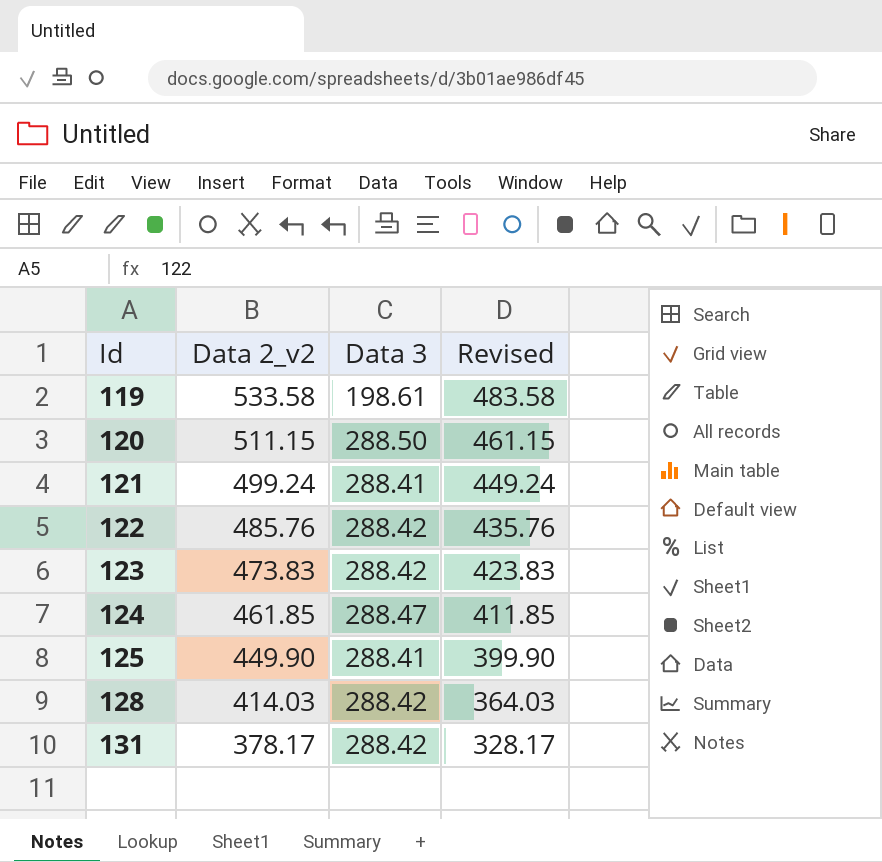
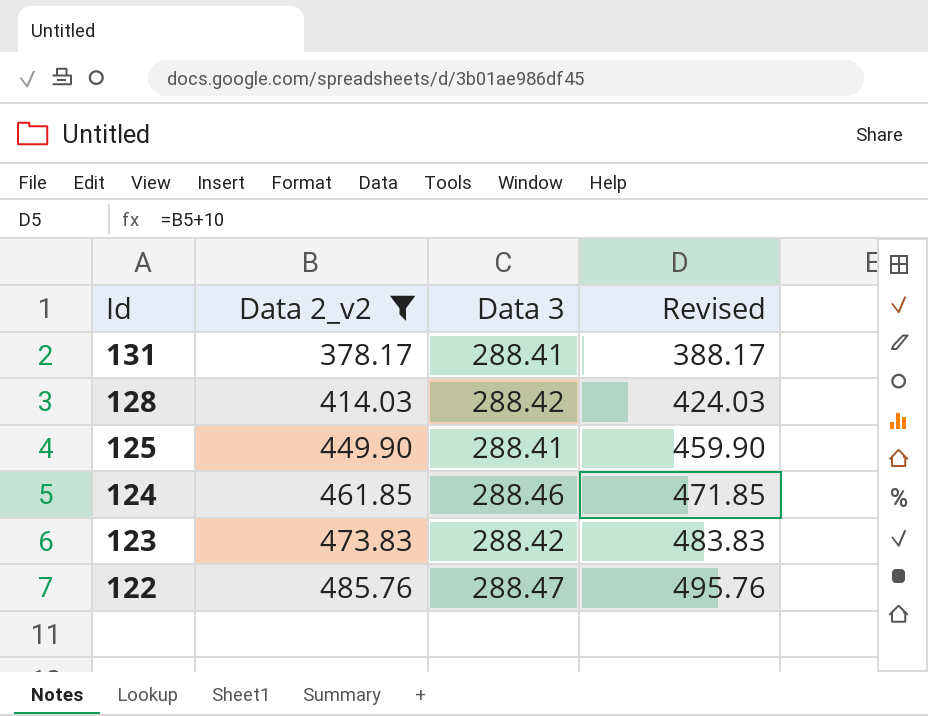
filter: none -> Data 2_v2 <= 485.76
row order: Id ascending -> Id descending
column Revised | formula: [Data 2_v2] - 50 -> [Data 2_v2] + 10
131 | Data 3: 288.42 -> 288.41
124 | Data 3: 288.47 -> 288.46
122 | Data 3: 288.42 -> 288.47

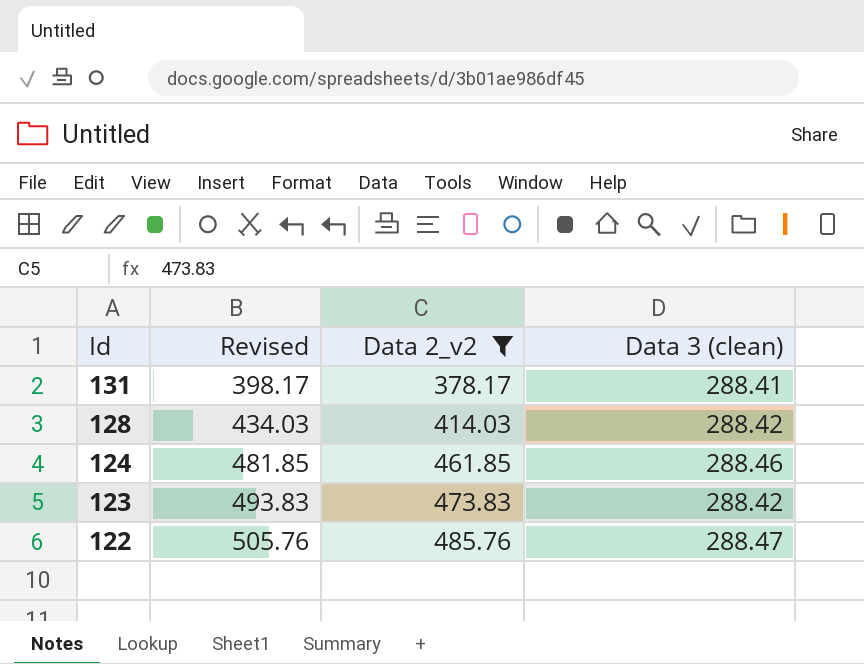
column Revised | formula: [Data 2_v2] + 10 -> [Data 2_v2] + 20
column Revised | position: 4 -> 2
column name: Data 3 -> Data 3 (clean)
row 125: 449.90 | 288.41 | 459.90 -> none

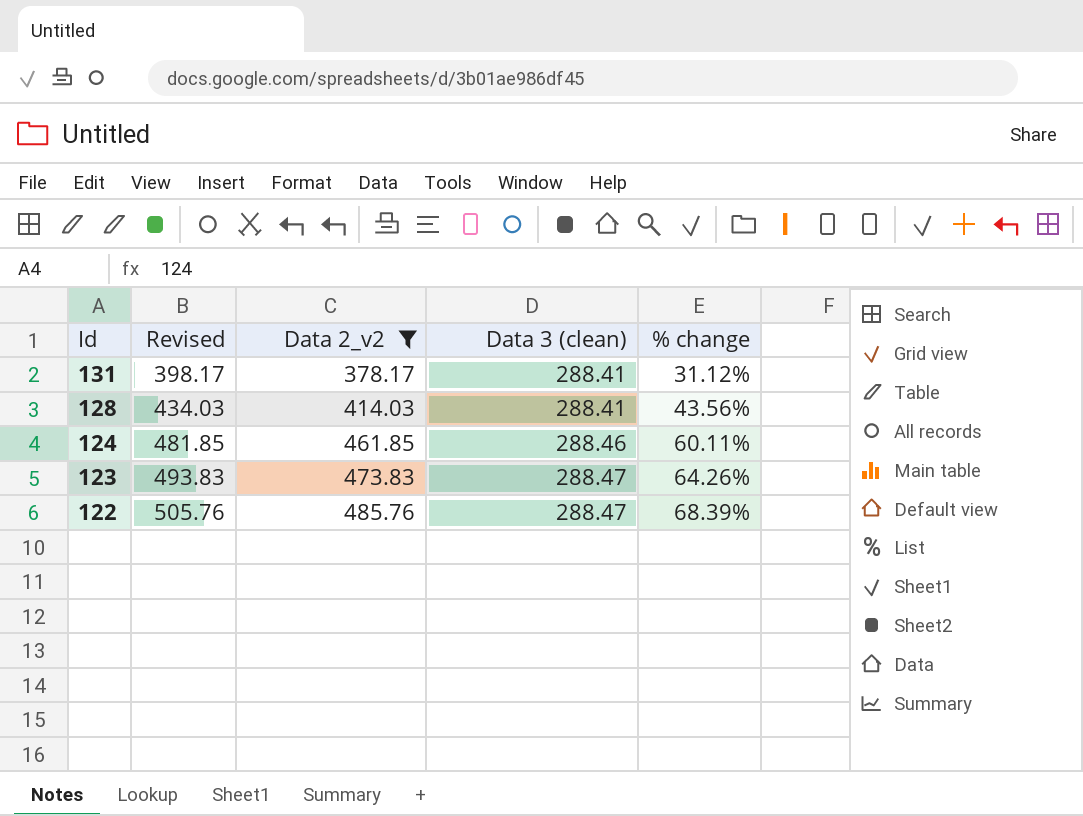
column % change | formula: none -> ([Data 2_v2] - [Data 3 (clean)]) / [Data 3 (clean)]
128 | Data 3 (clean): 288.42 -> 288.41
123 | Data 3 (clean): 288.42 -> 288.47

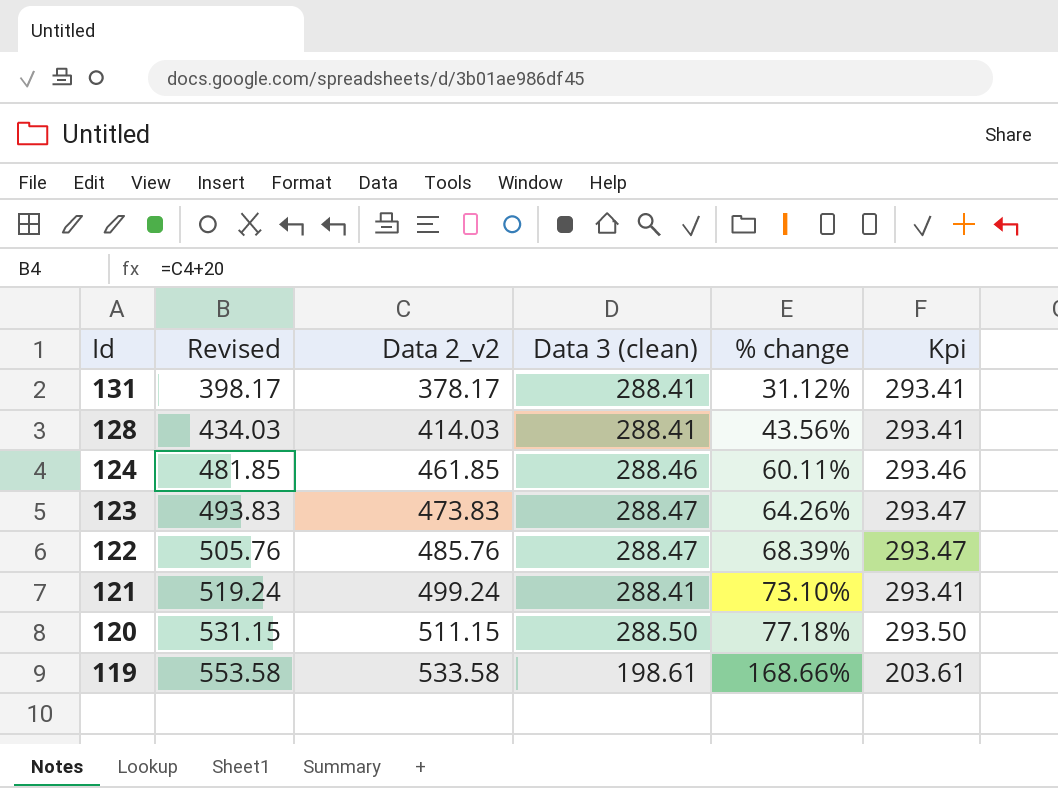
filter: Data 2_v2 <= 485.76 -> none
column Kpi | formula: none -> [Data 3 (clean)] + 5

